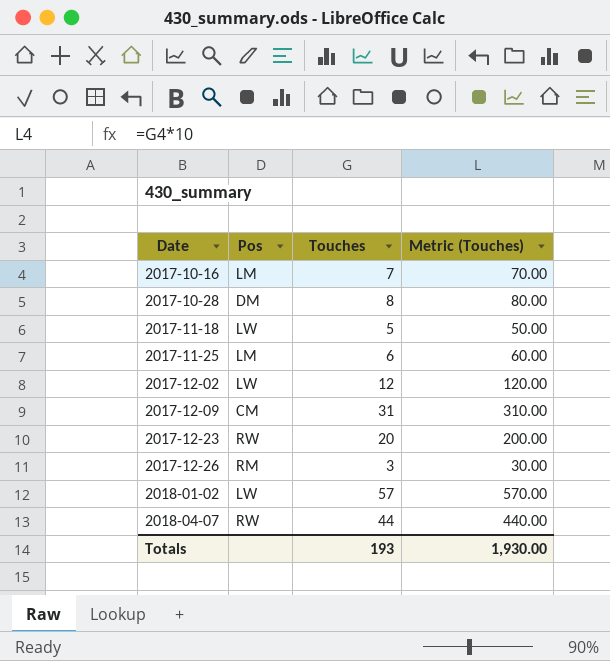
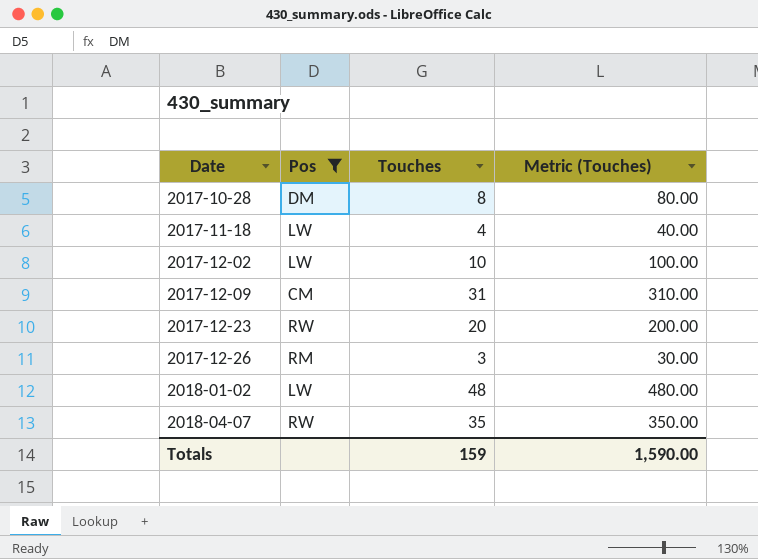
filter: none -> Pos != LM
2017-11-18 | Touches: 5 -> 4
2017-11-18 | Metric (Touches): 50.00 -> 40.00
2017-12-02 | Touches: 12 -> 10
2017-12-02 | Metric (Touches): 120.00 -> 100.00
2018-01-02 | Touches: 57 -> 48
2018-01-02 | Metric (Touches): 570.00 -> 480.00
2018-04-07 | Touches: 44 -> 35
2018-04-07 | Metric (Touches): 440.00 -> 350.00
Totals | Touches: 193 -> 159
Totals | Metric (Touches): 1,930.00 -> 1,590.00

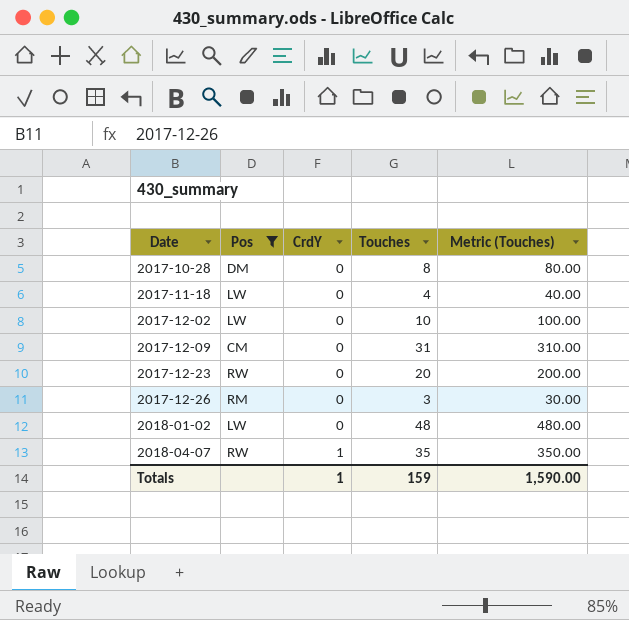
column CrdY | position: none -> 3

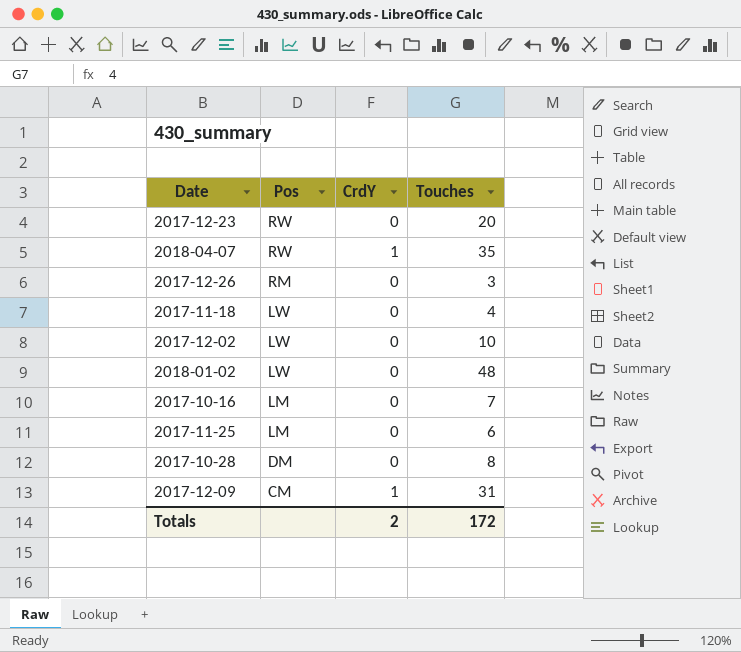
filter: Pos != LM -> none
row order: Date ascending -> Pos descending
column Metric (Touches) | formula: [Touches] * 10 -> none
2017-12-09 | CrdY: 0 -> 1
Totals | CrdY: 1 -> 2
Totals | Touches: 159 -> 172

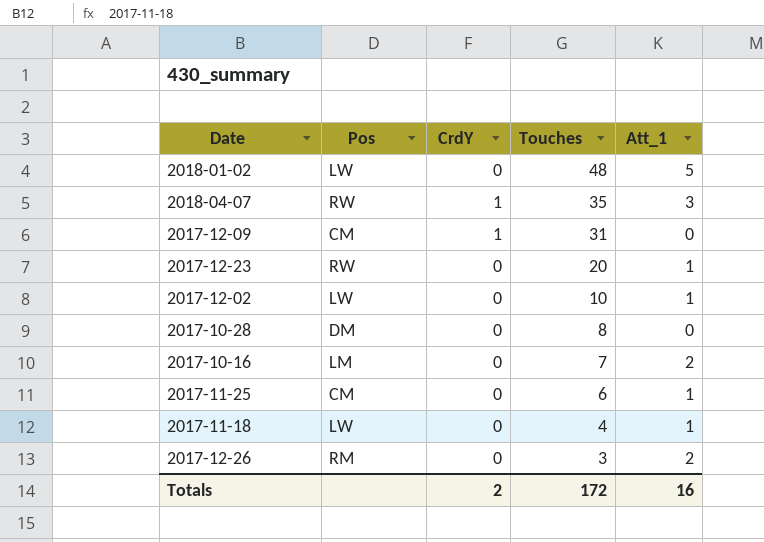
row order: Pos descending -> Touches descending
column Att_1 | position: none -> 5
2017-11-25 | Pos: LM -> CM

